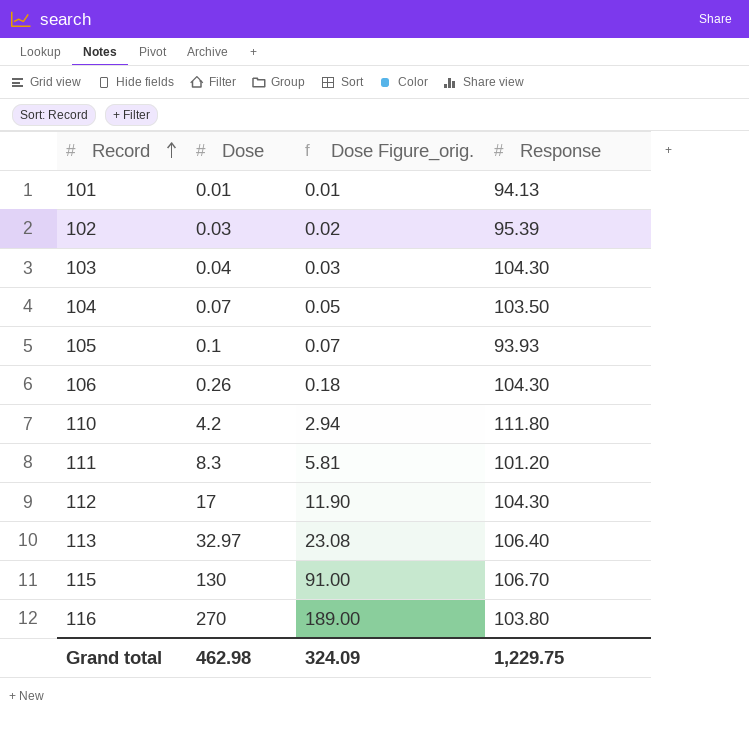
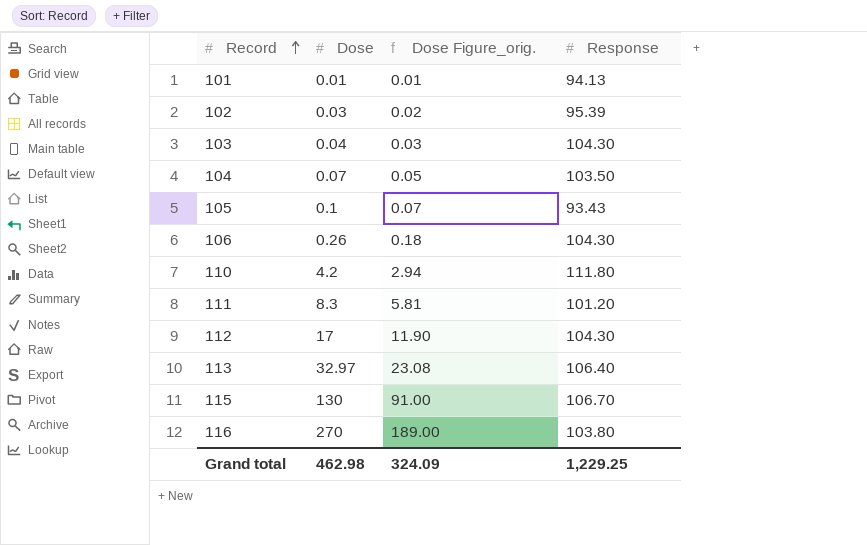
105 | Response: 93.93 -> 93.43
Grand total | Response: 1,229.75 -> 1,229.25

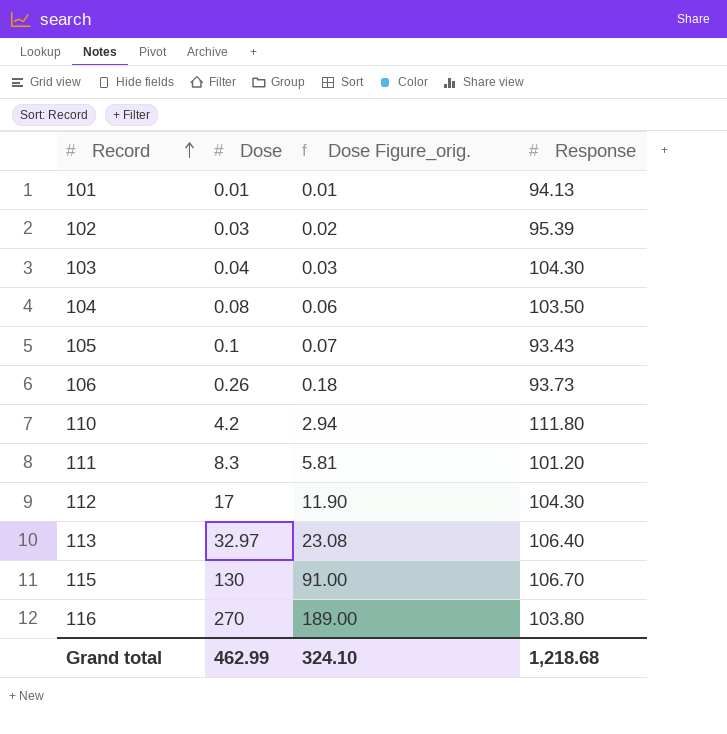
104 | Dose: 0.07 -> 0.08
104 | Dose Figure_orig.: 0.05 -> 0.06
106 | Response: 104.30 -> 93.73
Grand total | Dose: 462.98 -> 462.99
Grand total | Dose Figure_orig.: 324.09 -> 324.10
Grand total | Response: 1,229.25 -> 1,218.68

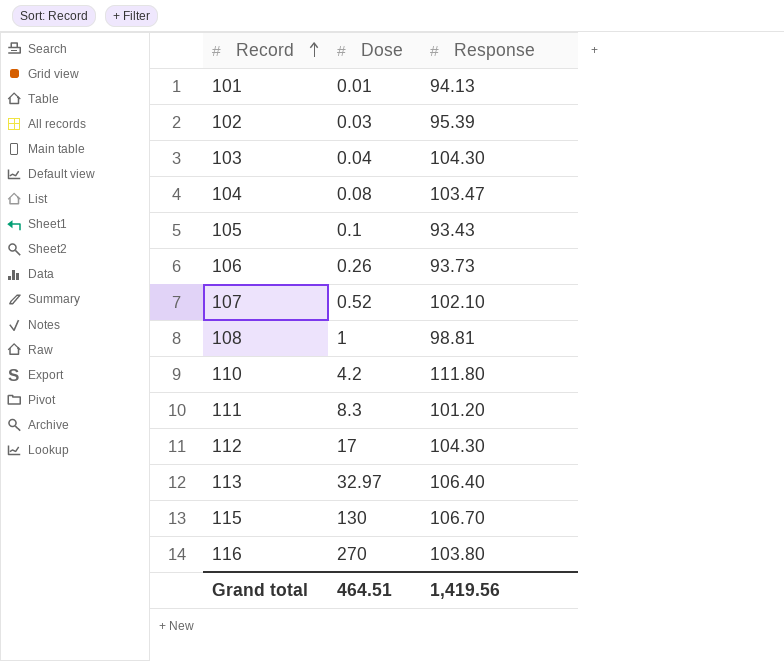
column Dose Figure_orig. | formula: [Dose] * 0.7 -> none
104 | Response: 103.50 -> 103.47
row 107: none -> 0.52 | 102.10
row 108: none -> 1 | 98.81
Grand total | Dose: 462.99 -> 464.51
Grand total | Response: 1,218.68 -> 1,419.56

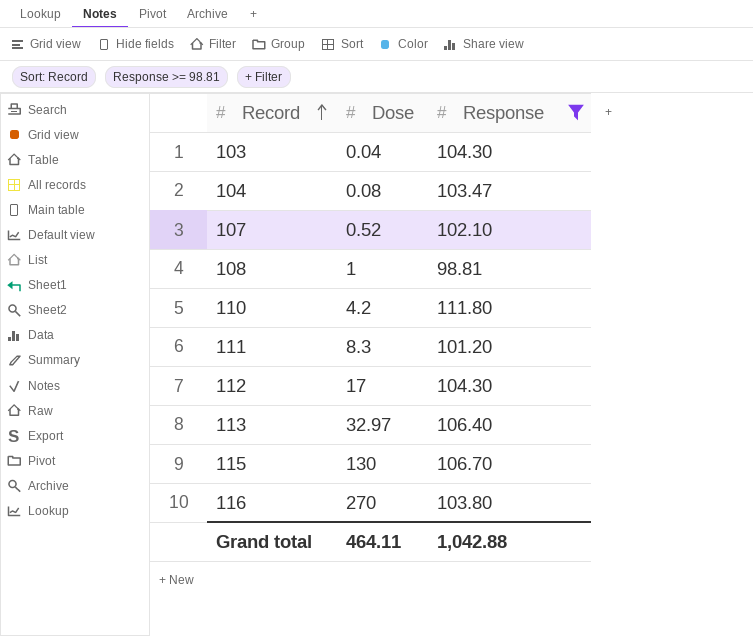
filter: none -> Response >= 98.81
Grand total | Dose: 464.51 -> 464.11
Grand total | Response: 1,419.56 -> 1,042.88

